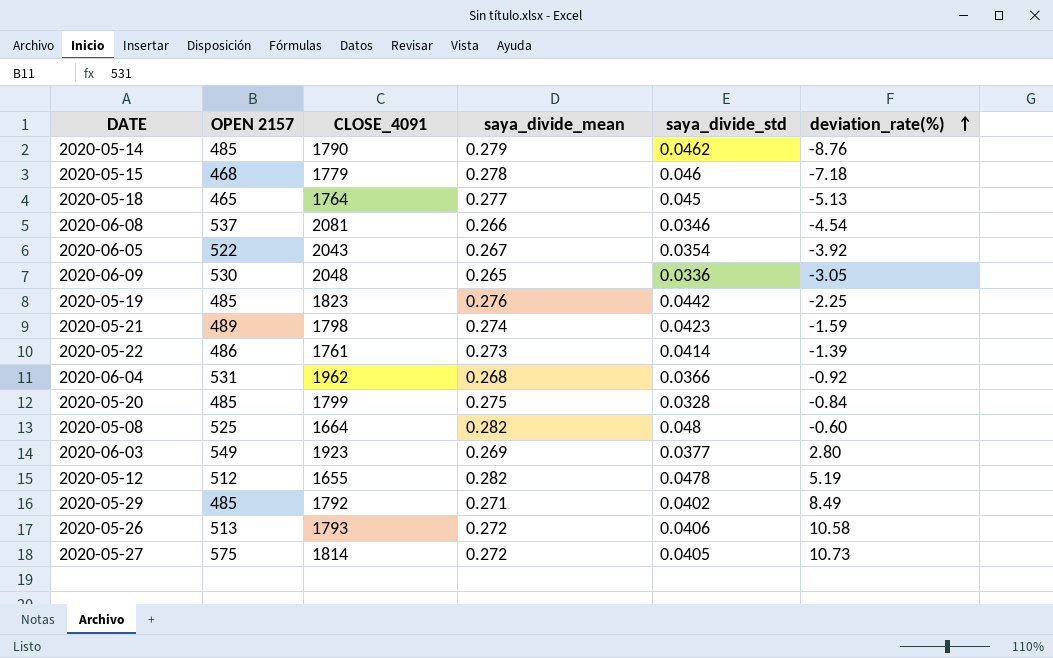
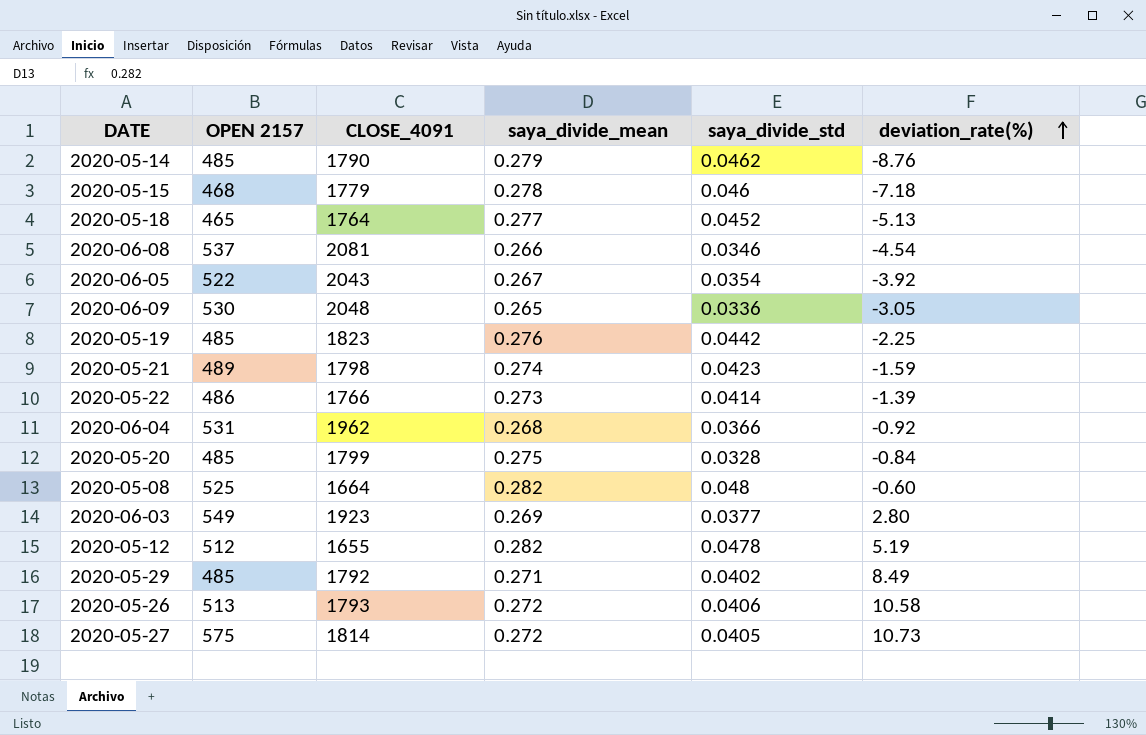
2020-05-18 | saya_divide_std: 0.045 -> 0.0452
2020-05-22 | CLOSE_4091: 1761 -> 1766

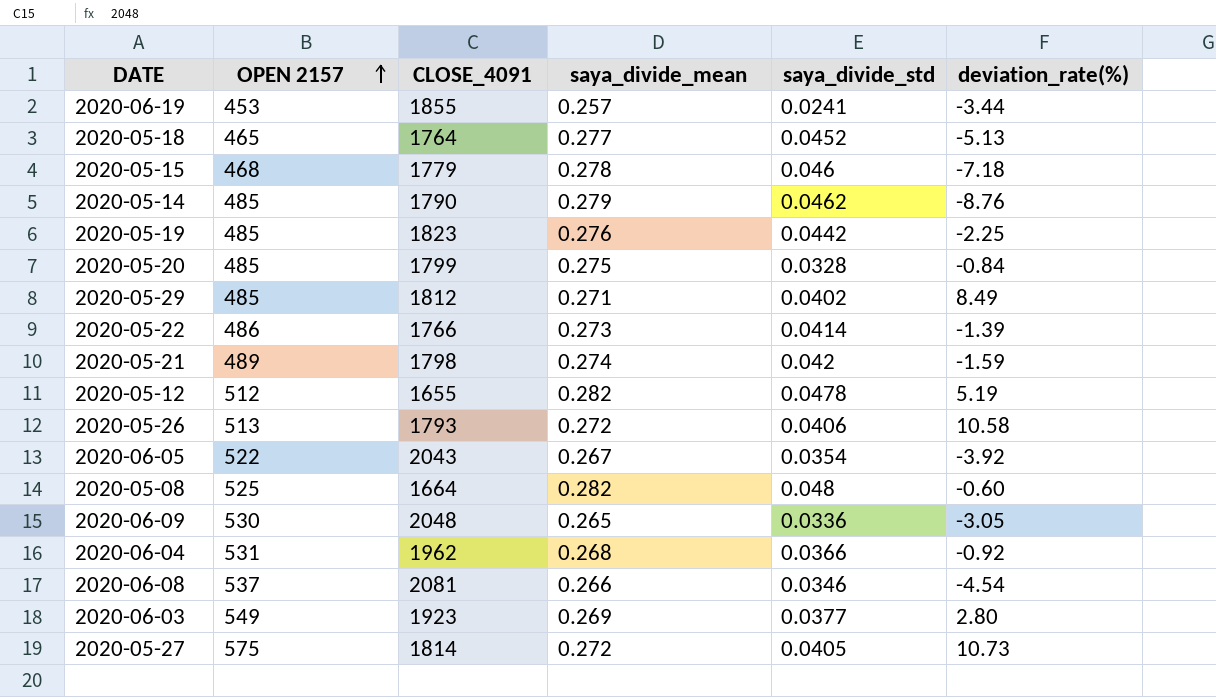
row order: deviation_rate(%) ascending -> OPEN 2157 ascending
row 2020-06-19: none -> 453 | 1855 | 0.257 | 0.0241 | -3.44
2020-05-29 | CLOSE_4091: 1792 -> 1812
2020-05-21 | saya_divide_std: 0.0423 -> 0.042

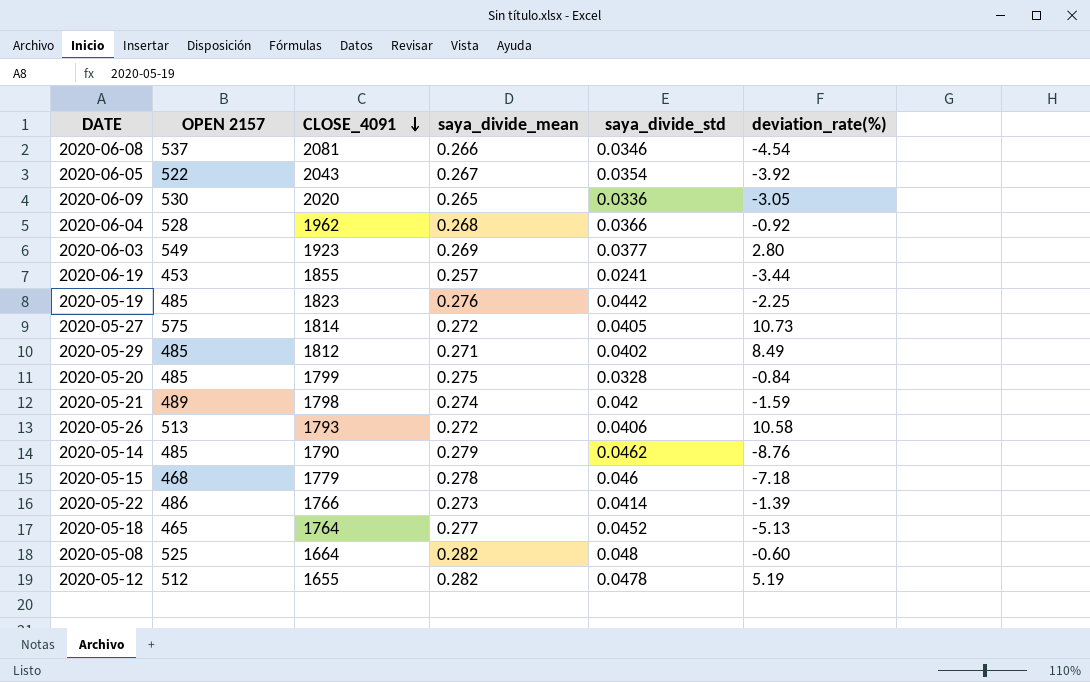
row order: OPEN 2157 ascending -> CLOSE_4091 descending
2020-06-09 | CLOSE_4091: 2048 -> 2020
2020-06-04 | OPEN 2157: 531 -> 528

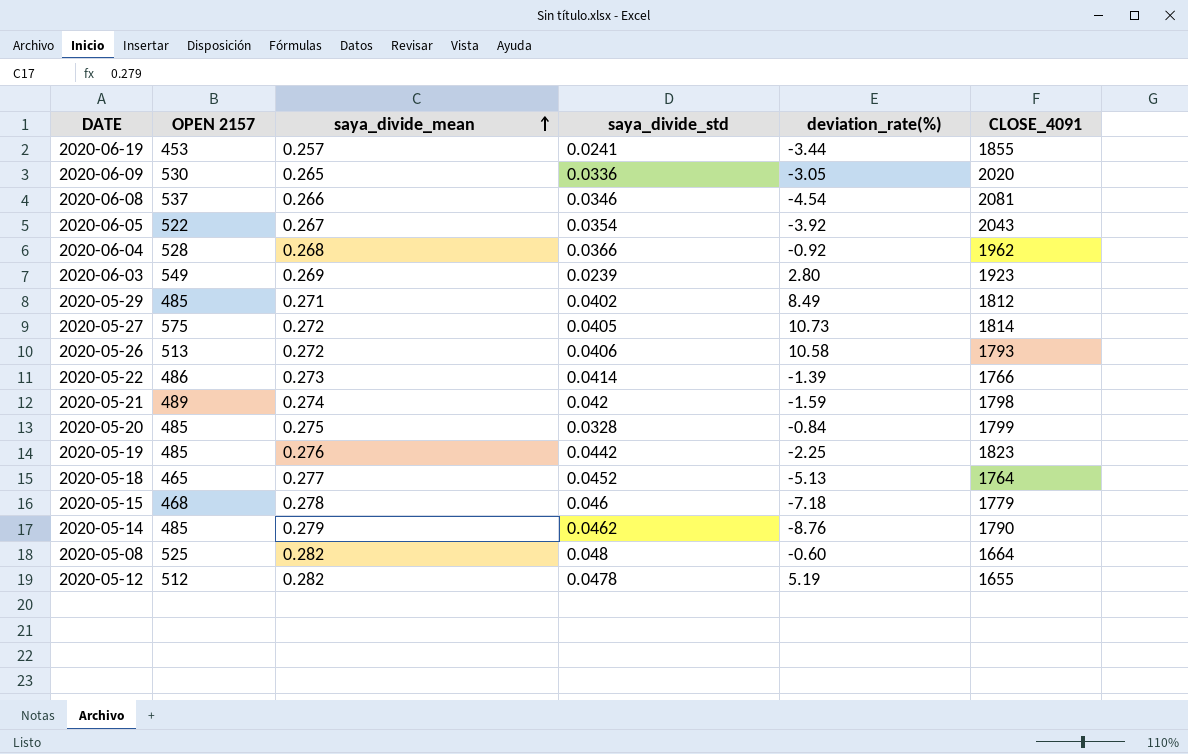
row order: CLOSE_4091 descending -> saya_divide_mean ascending
column CLOSE_4091 | position: 3 -> 6
2020-06-03 | saya_divide_std: 0.0377 -> 0.0239

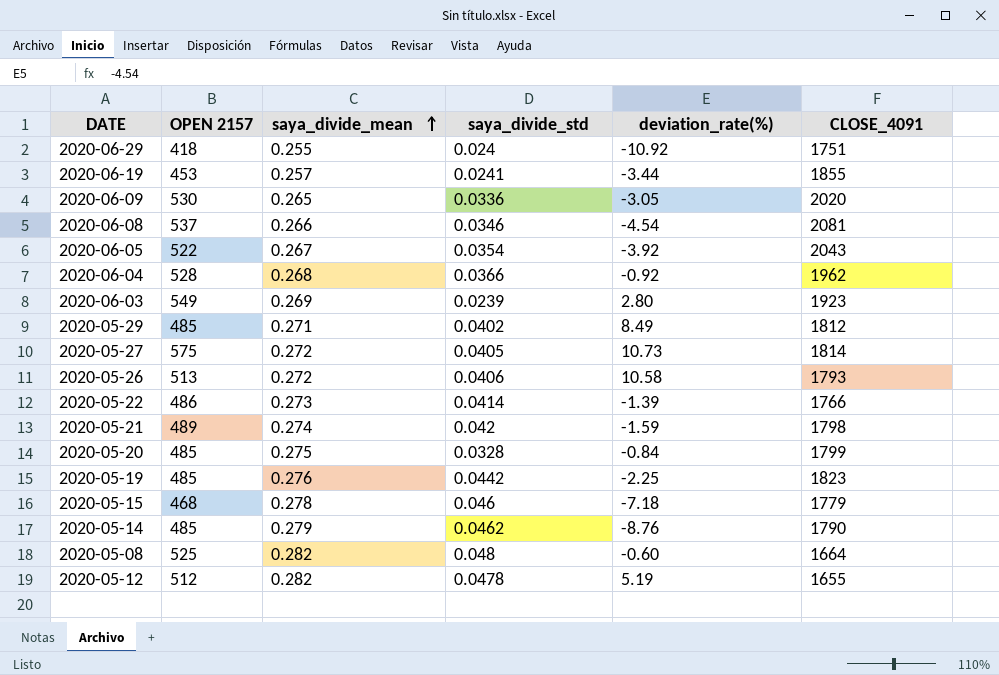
row 2020-05-18: 465 | 0.277 | 0.0452 | -5.13 | 1764 -> none
row 2020-06-29: none -> 418 | 0.255 | 0.024 | -10.92 | 1751

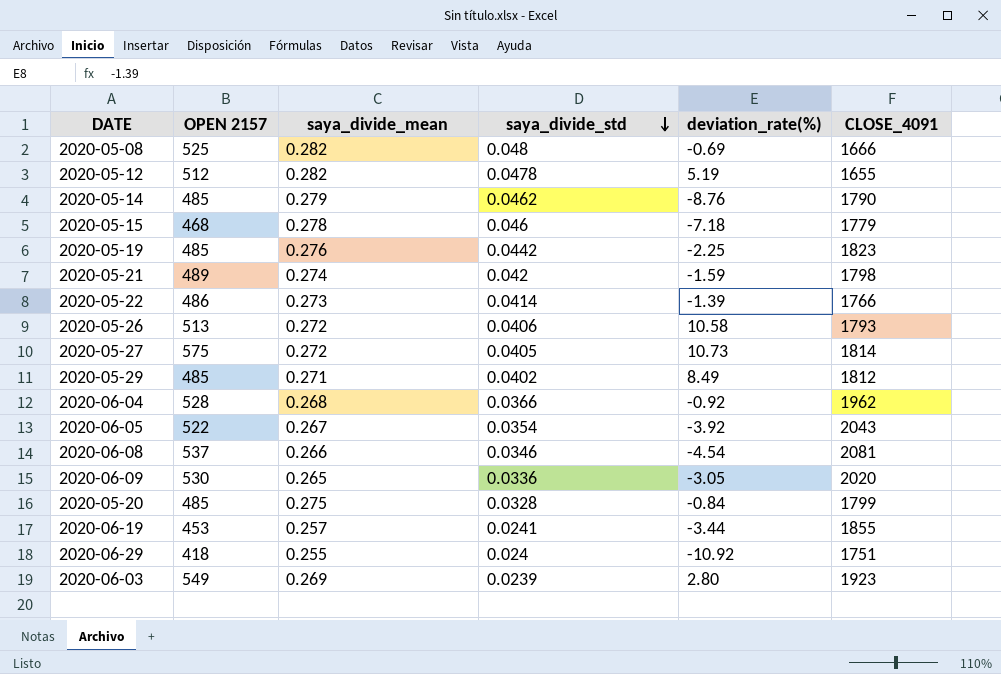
row order: saya_divide_mean ascending -> saya_divide_std descending
2020-05-08 | deviation_rate(%): -0.60 -> -0.69
2020-05-08 | CLOSE_4091: 1664 -> 1666

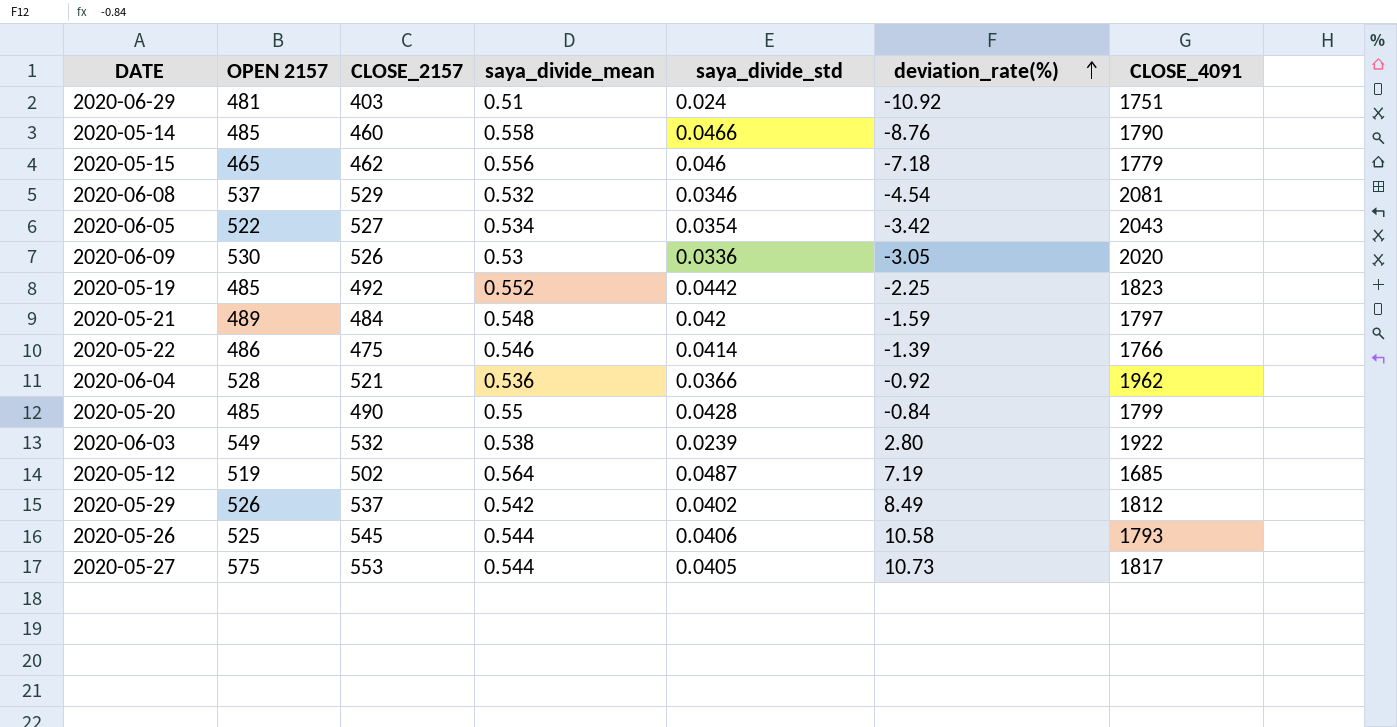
row order: saya_divide_std descending -> deviation_rate(%) ascending
column CLOSE_2157 | position: none -> 3
row 2020-05-08: 525 | 0.282 | 0.048 | -0.69 | 1666 -> none
row 2020-06-19: 453 | 0.257 | 0.0241 | -3.44 | 1855 -> none
2020-06-29 | OPEN 2157: 418 -> 481
2020-06-29 | saya_divide_mean: 0.255 -> 0.51
2020-05-14 | saya_divide_mean: 0.279 -> 0.558
2020-05-14 | saya_divide_std: 0.0462 -> 0.0466
2020-05-15 | OPEN 2157: 468 -> 465
2020-05-15 | saya_divide_mean: 0.278 -> 0.556
2020-06-08 | saya_divide_mean: 0.266 -> 0.532
2020-06-05 | saya_divide_mean: 0.267 -> 0.534
2020-06-05 | deviation_rate(%): -3.92 -> -3.42
2020-06-09 | saya_divide_mean: 0.265 -> 0.53
2020-05-19 | saya_divide_mean: 0.276 -> 0.552
2020-05-21 | saya_divide_mean: 0.274 -> 0.548
2020-05-21 | CLOSE_4091: 1798 -> 1797
2020-05-22 | saya_divide_mean: 0.273 -> 0.546
2020-06-04 | saya_divide_mean: 0.268 -> 0.536
2020-05-20 | saya_divide_mean: 0.275 -> 0.55
2020-05-20 | saya_divide_std: 0.0328 -> 0.0428
2020-06-03 | saya_divide_mean: 0.269 -> 0.538
2020-06-03 | CLOSE_4091: 1923 -> 1922
2020-05-12 | OPEN 2157: 512 -> 519
2020-05-12 | saya_divide_mean: 0.282 -> 0.564
2020-05-12 | saya_divide_std: 0.0478 -> 0.0487
2020-05-12 | deviation_rate(%): 5.19 -> 7.19
2020-05-12 | CLOSE_4091: 1655 -> 1685
2020-05-29 | OPEN 2157: 485 -> 526
2020-05-29 | saya_divide_mean: 0.271 -> 0.542
2020-05-26 | OPEN 2157: 513 -> 525
2020-05-26 | saya_divide_mean: 0.272 -> 0.544
2020-05-27 | saya_divide_mean: 0.272 -> 0.544
2020-05-27 | CLOSE_4091: 1814 -> 1817

